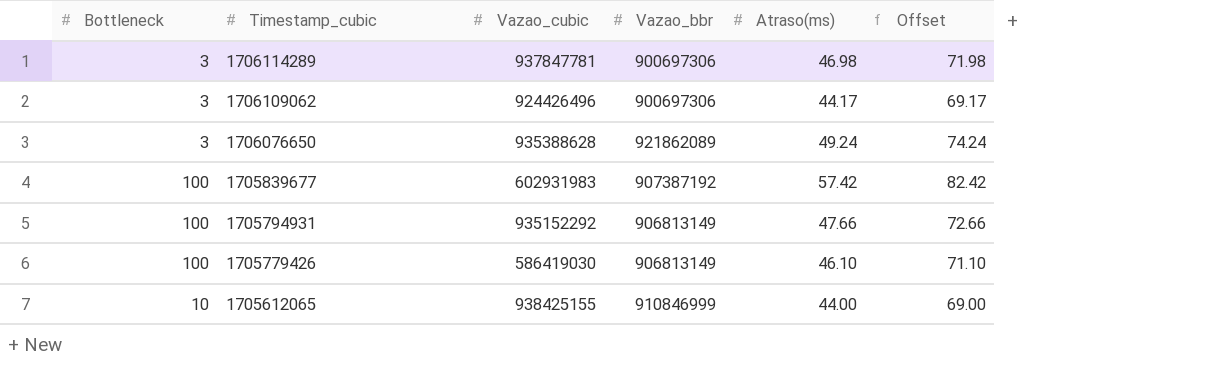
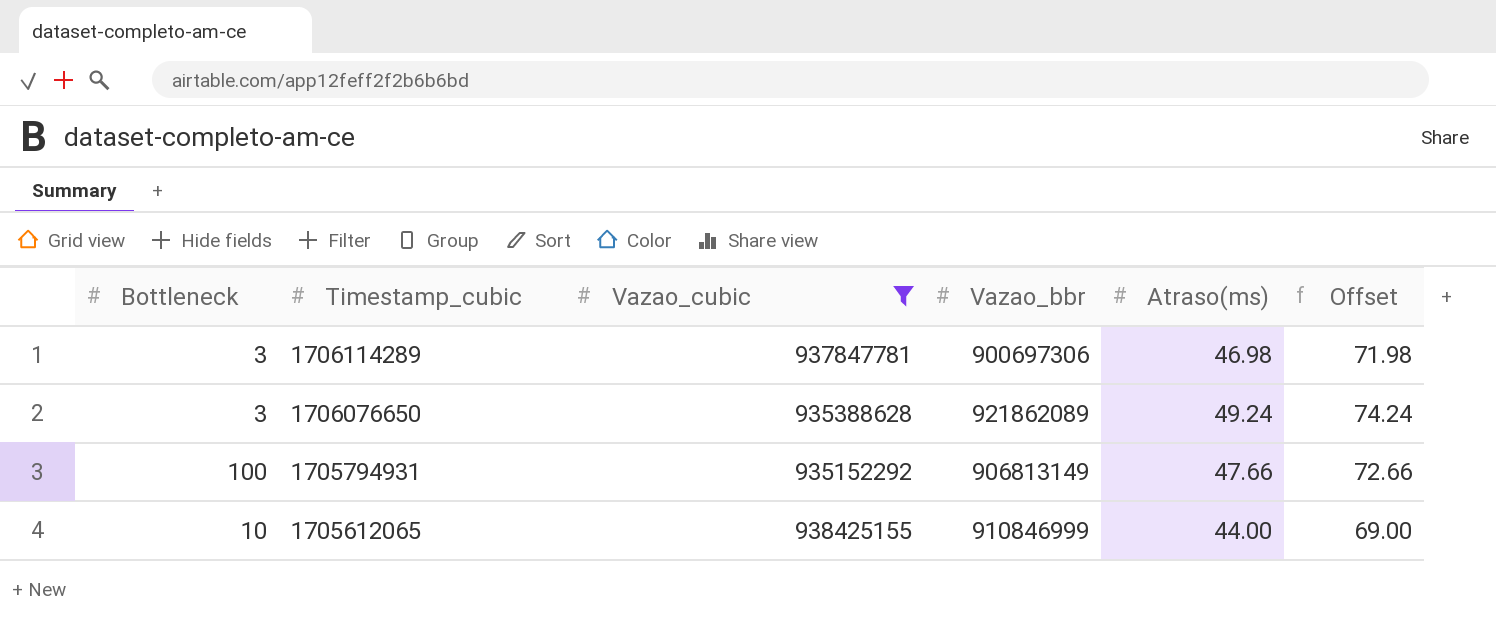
filter: none -> Vazao_cubic >= 935152292

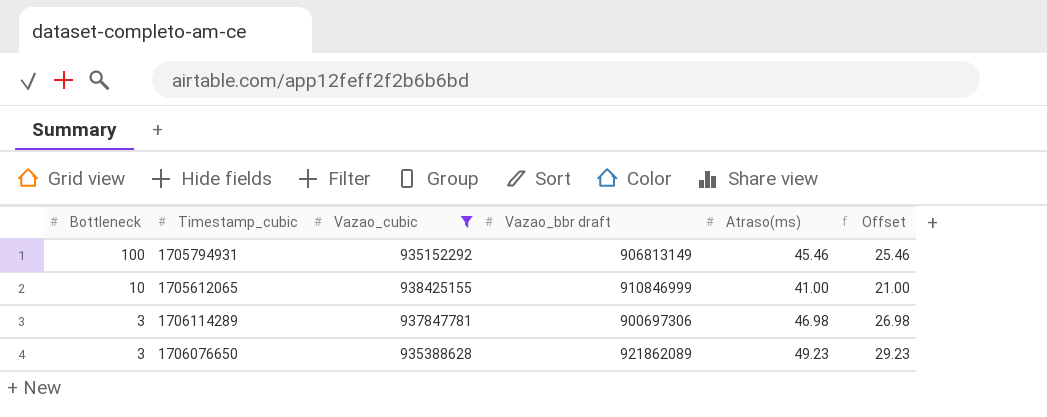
row order: Timestamp_cubic descending -> Bottleneck descending
column name: Vazao_bbr -> Vazao_bbr draft
column Offset | formula: [Atraso(ms)] + 25 -> [Atraso(ms)] - 20
1705794931 | Atraso(ms): 47.66 -> 45.46
1705612065 | Atraso(ms): 44.00 -> 41.00
1706076650 | Atraso(ms): 49.24 -> 49.23

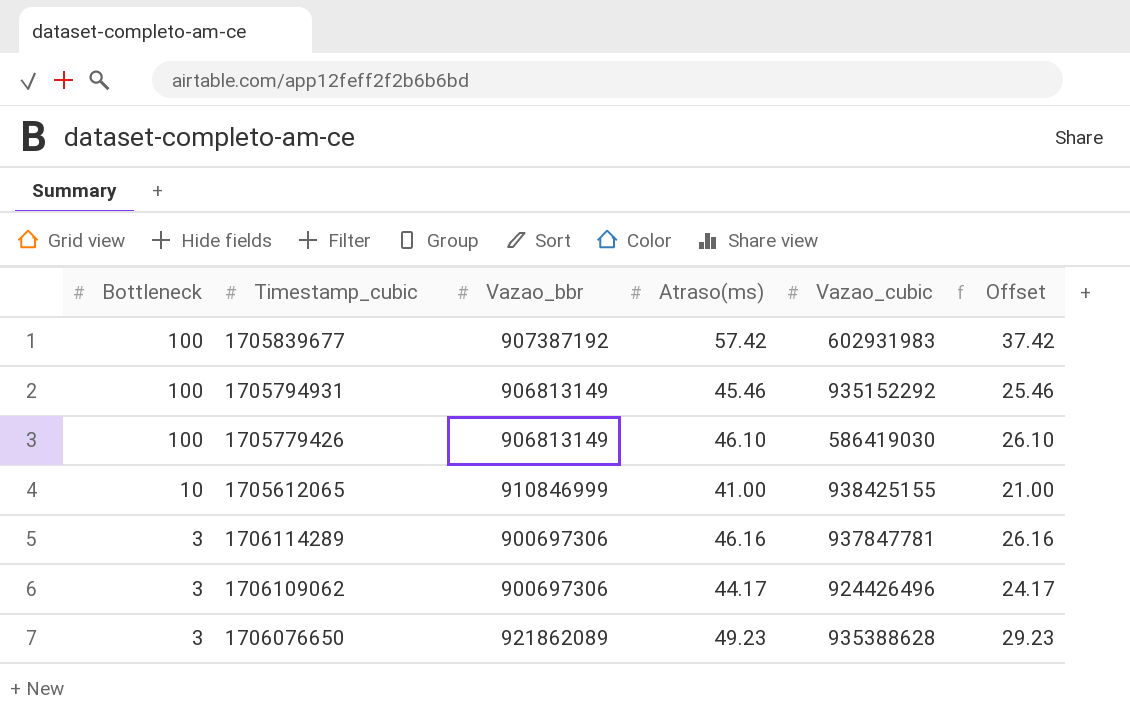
filter: Vazao_cubic >= 935152292 -> none
column name: Vazao_bbr draft -> Vazao_bbr
column Vazao_cubic | position: 3 -> 5
1706114289 | Atraso(ms): 46.98 -> 46.16
1706114289 | Offset: 26.98 -> 26.16

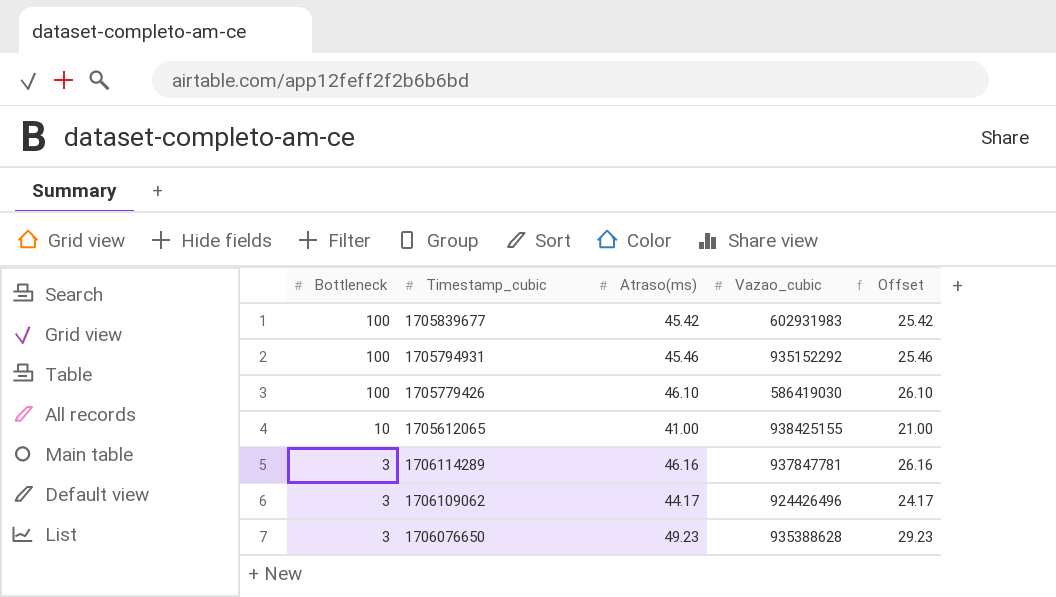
column Vazao_bbr | position: 3 -> none
1705839677 | Atraso(ms): 57.42 -> 45.42
1705839677 | Offset: 37.42 -> 25.42

